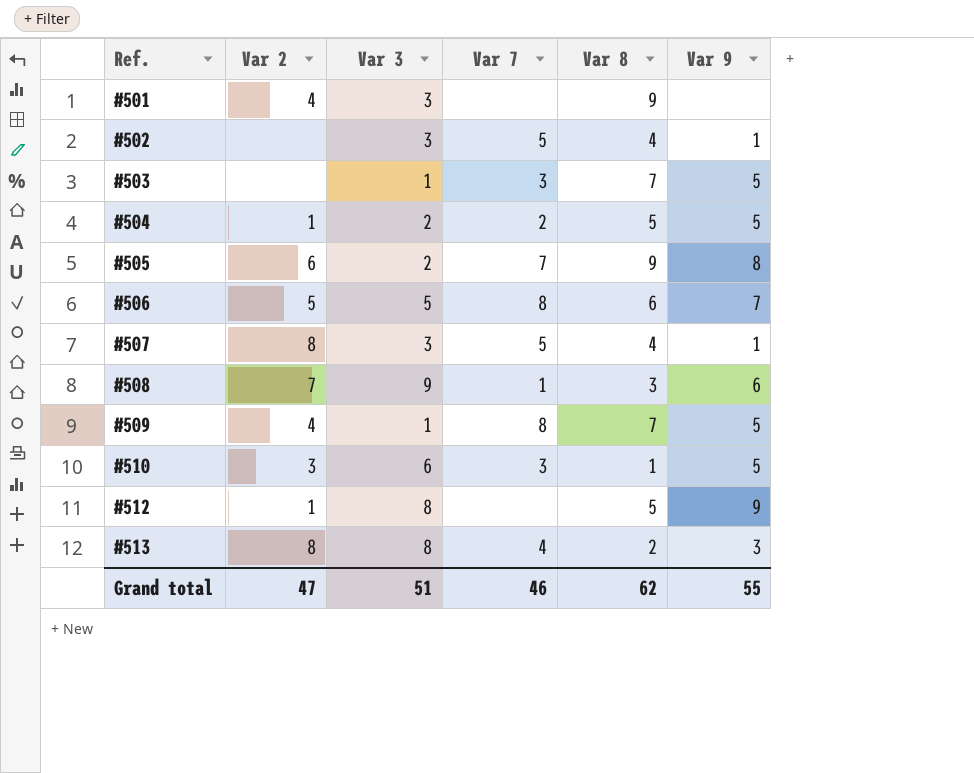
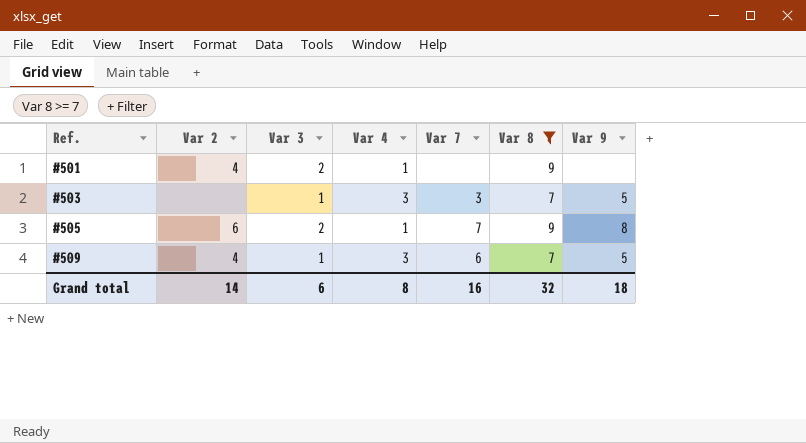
filter: none -> Var 8 >= 7
column Var 4 | position: none -> 4
#501 | Var 3: 3 -> 2
#509 | Var 7: 8 -> 6
Grand total | Var 2: 47 -> 14
Grand total | Var 3: 51 -> 6
Grand total | Var 7: 46 -> 16
Grand total | Var 8: 62 -> 32
Grand total | Var 9: 55 -> 18

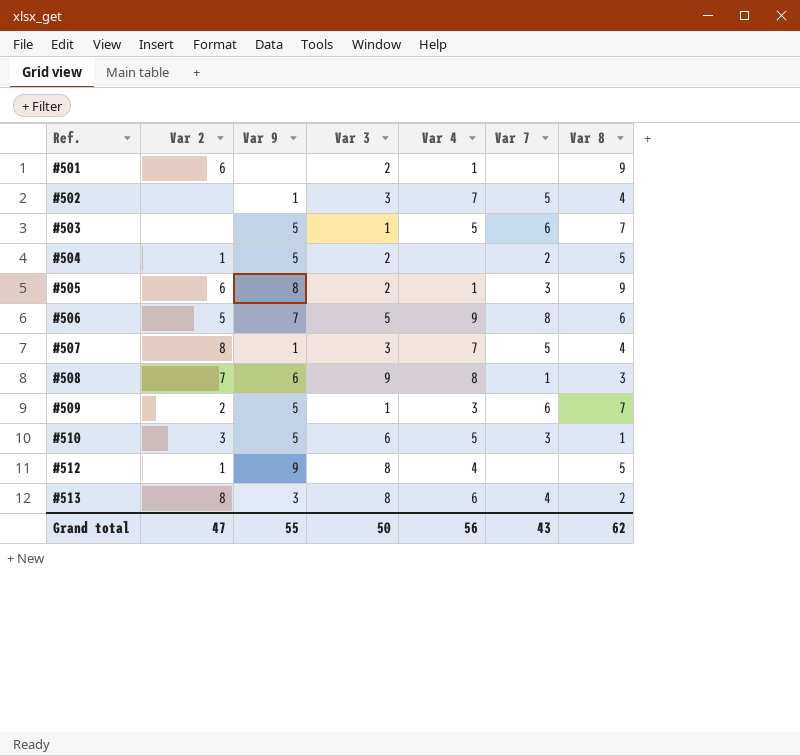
filter: Var 8 >= 7 -> none
column Var 9 | position: 7 -> 3
#501 | Var 2: 4 -> 6
#503 | Var 4: 3 -> 5
#503 | Var 7: 3 -> 6
#505 | Var 7: 7 -> 3
#509 | Var 2: 4 -> 2
Grand total | Var 2: 14 -> 47
Grand total | Var 9: 18 -> 55
Grand total | Var 3: 6 -> 50
Grand total | Var 4: 8 -> 56
Grand total | Var 7: 16 -> 43
Grand total | Var 8: 32 -> 62

